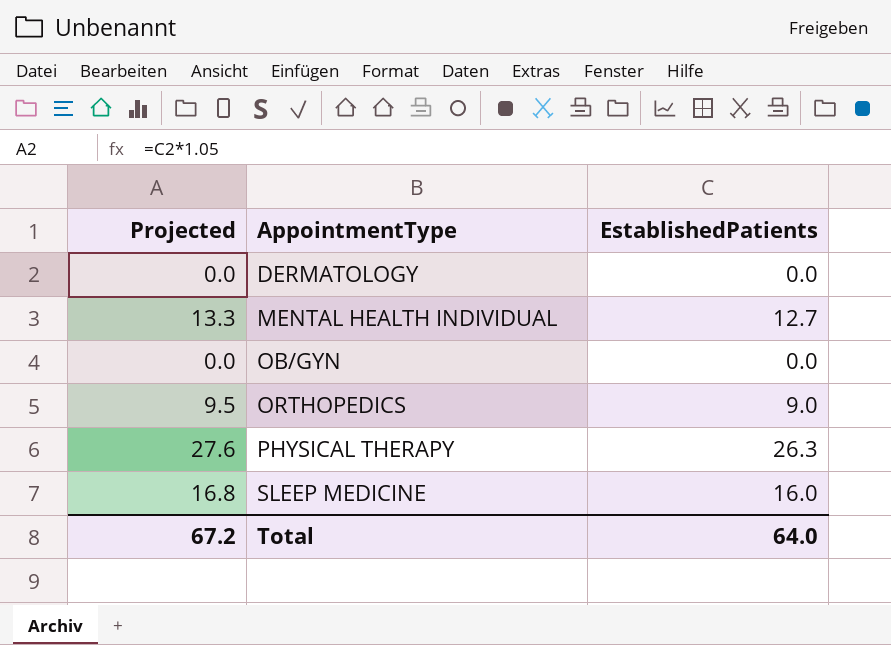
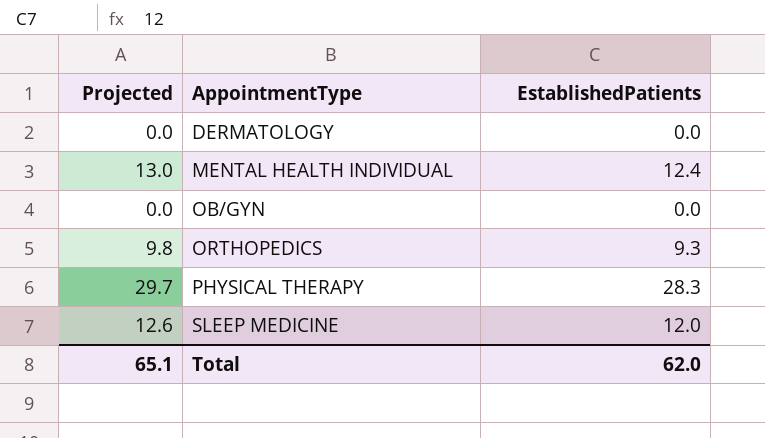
MENTAL HEALTH INDIVIDUAL | Projected: 13.3 -> 13.0
MENTAL HEALTH INDIVIDUAL | EstablishedPatients: 12.7 -> 12.4
ORTHOPEDICS | Projected: 9.5 -> 9.8
ORTHOPEDICS | EstablishedPatients: 9.0 -> 9.3
PHYSICAL THERAPY | Projected: 27.6 -> 29.7
PHYSICAL THERAPY | EstablishedPatients: 26.3 -> 28.3
SLEEP MEDICINE | Projected: 16.8 -> 12.6
SLEEP MEDICINE | EstablishedPatients: 16.0 -> 12.0
Total | Projected: 67.2 -> 65.1
Total | EstablishedPatients: 64.0 -> 62.0

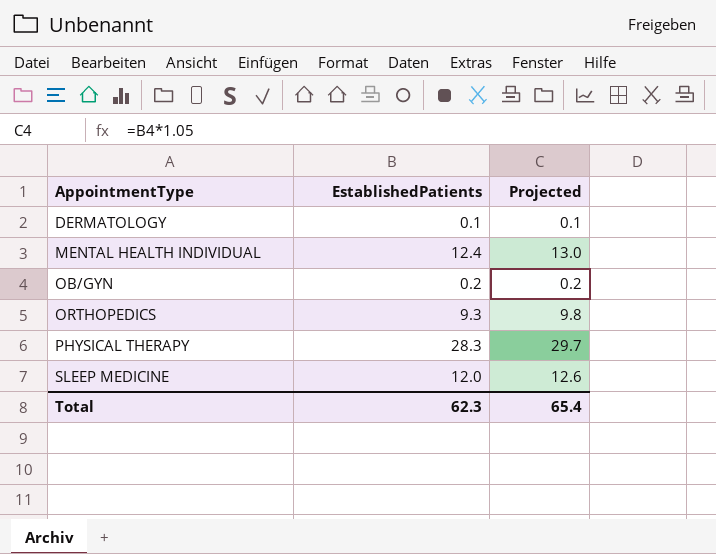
column Projected | position: 1 -> 3
DERMATOLOGY | EstablishedPatients: 0.0 -> 0.1
DERMATOLOGY | Projected: 0.0 -> 0.1
OB/GYN | EstablishedPatients: 0.0 -> 0.2
OB/GYN | Projected: 0.0 -> 0.2
Total | EstablishedPatients: 62.0 -> 62.3
Total | Projected: 65.1 -> 65.4

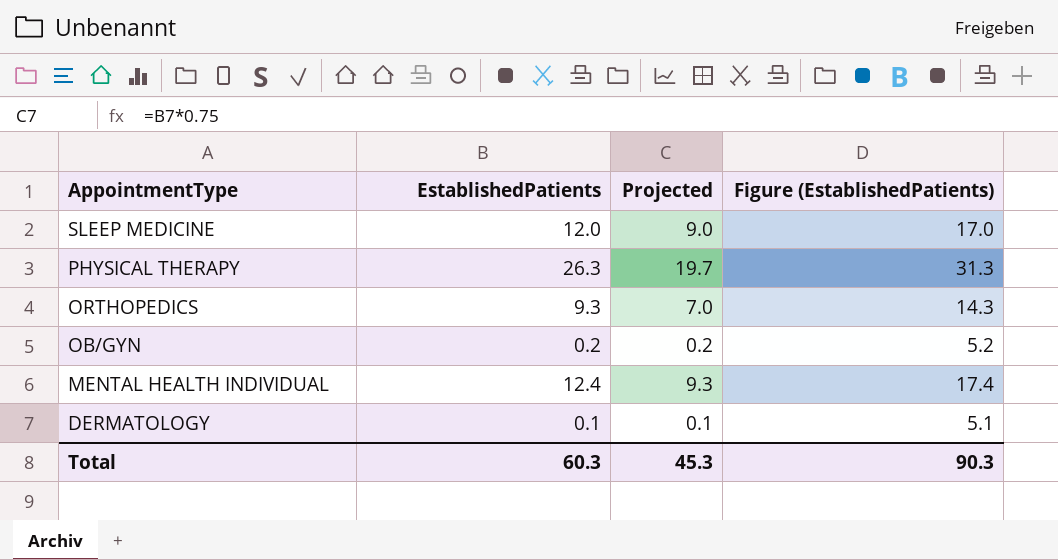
row order: AppointmentType ascending -> AppointmentType descending
column Projected | formula: [EstablishedPatients] * 1.05 -> [EstablishedPatients] * 0.75
column Figure (EstablishedPatients) | formula: none -> [EstablishedPatients] + 5
PHYSICAL THERAPY | EstablishedPatients: 28.3 -> 26.3
Total | EstablishedPatients: 62.3 -> 60.3
Total | Projected: 65.4 -> 45.3

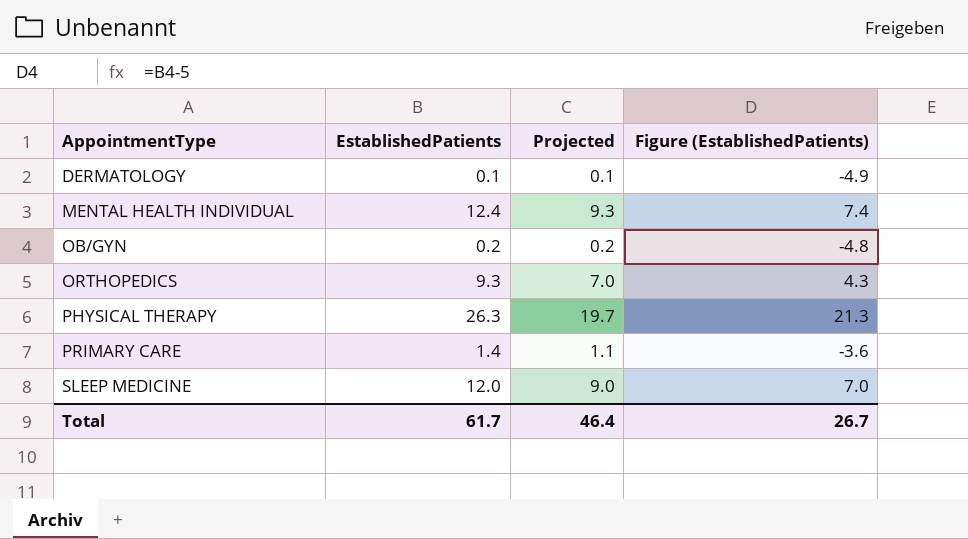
row order: AppointmentType descending -> AppointmentType ascending
column Figure (EstablishedPatients) | formula: [EstablishedPatients] + 5 -> [EstablishedPatients] - 5
row PRIMARY CARE: none -> 1.4 | 1.1 | -3.6
Total | EstablishedPatients: 60.3 -> 61.7
Total | Projected: 45.3 -> 46.4
Total | Figure (EstablishedPatients): 90.3 -> 26.7

